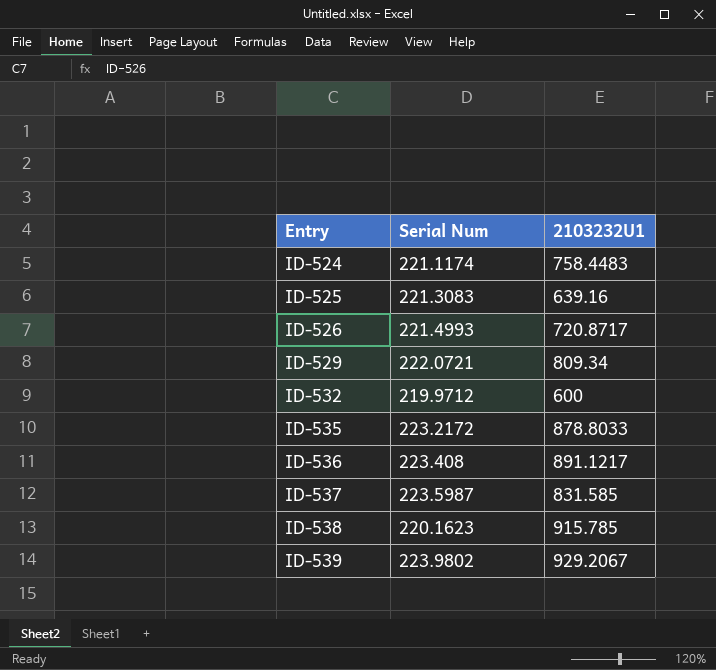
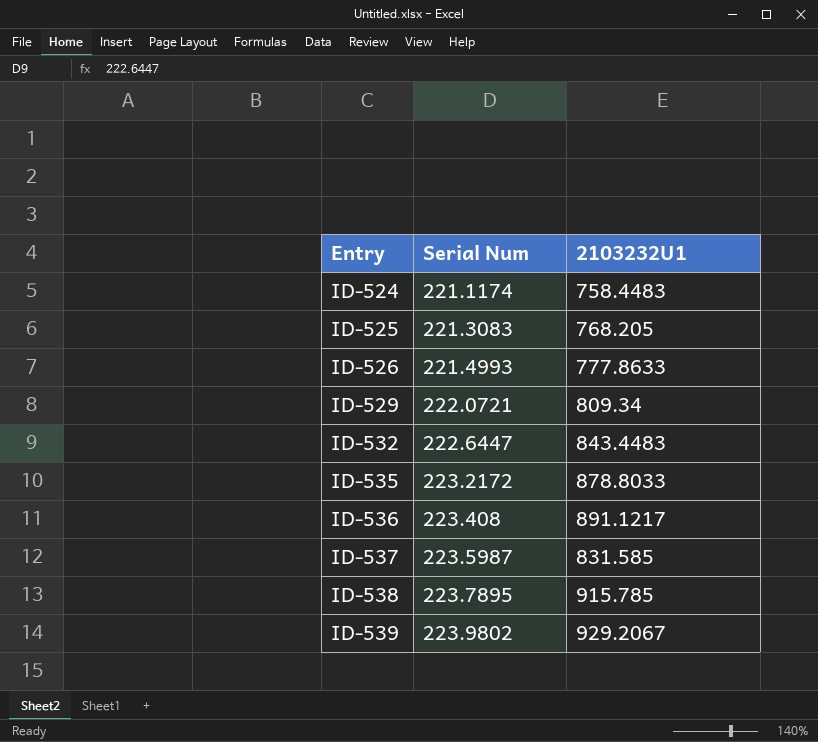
ID-525 | 2103232U1: 639.16 -> 768.205
ID-526 | 2103232U1: 720.8717 -> 777.8633
ID-532 | Serial Num: 219.9712 -> 222.6447
ID-532 | 2103232U1: 600 -> 843.4483
ID-538 | Serial Num: 220.1623 -> 223.7895

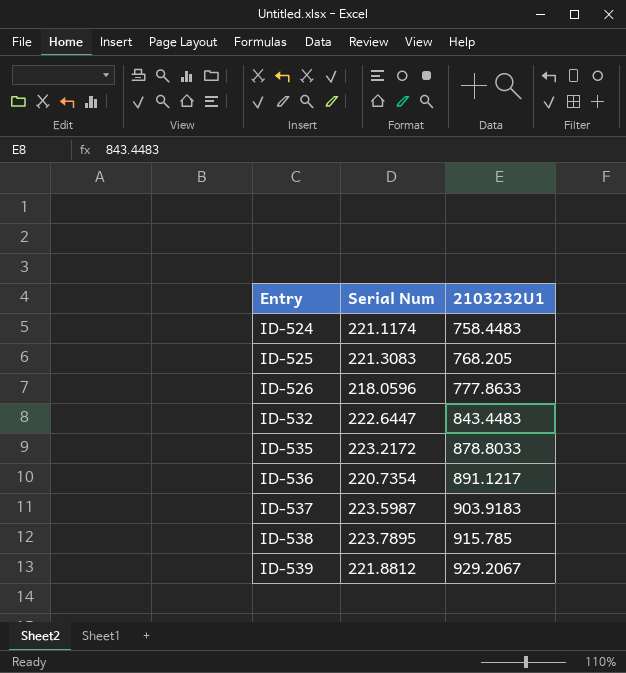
row ID-529: 222.0721 | 809.34 -> none
ID-526 | Serial Num: 221.4993 -> 218.0596
ID-536 | Serial Num: 223.408 -> 220.7354
ID-537 | 2103232U1: 831.585 -> 903.9183
ID-539 | Serial Num: 223.9802 -> 221.8812

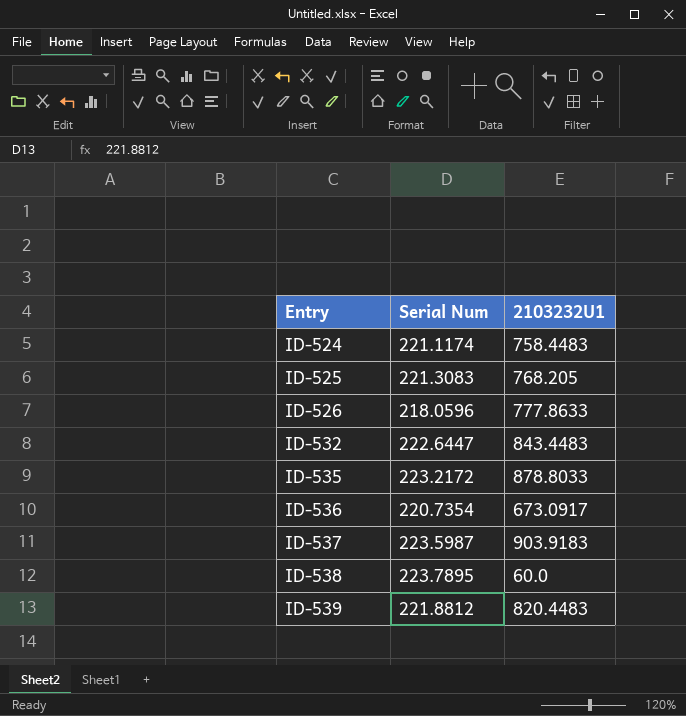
ID-536 | 2103232U1: 891.1217 -> 673.0917
ID-538 | 2103232U1: 915.785 -> 60.0
ID-539 | 2103232U1: 929.2067 -> 820.4483

